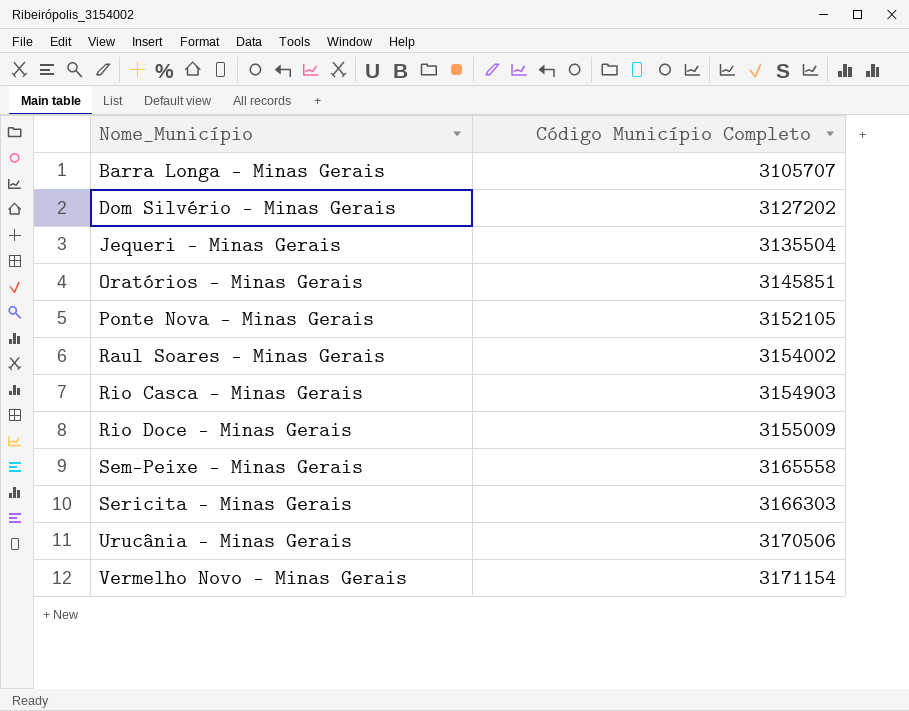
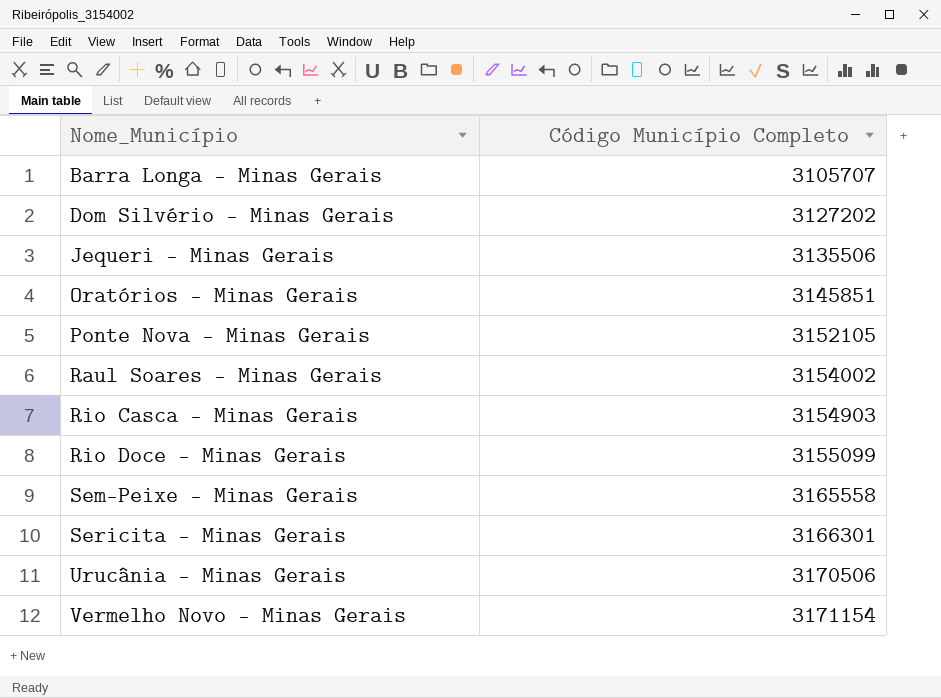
Jequeri - Minas Gerais | Código Município Completo: 3135504 -> 3135506
Rio Doce - Minas Gerais | Código Município Completo: 3155009 -> 3155099
Sericita - Minas Gerais | Código Município Completo: 3166303 -> 3166301

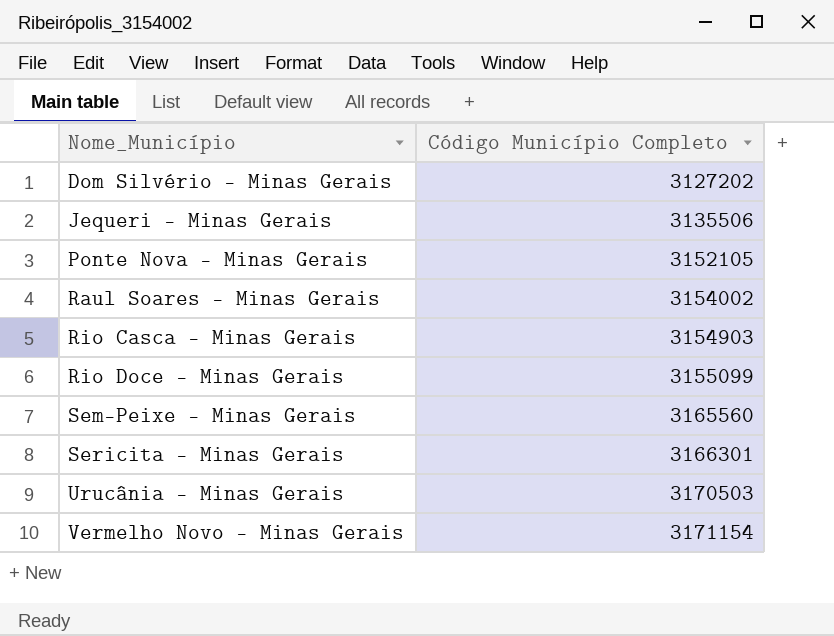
row Barra Longa - Minas Gerais: 3105707 -> none
row Oratórios - Minas Gerais: 3145851 -> none
Sem-Peixe - Minas Gerais | Código Município Completo: 3165558 -> 3165560
Urucânia - Minas Gerais | Código Município Completo: 3170506 -> 3170503

